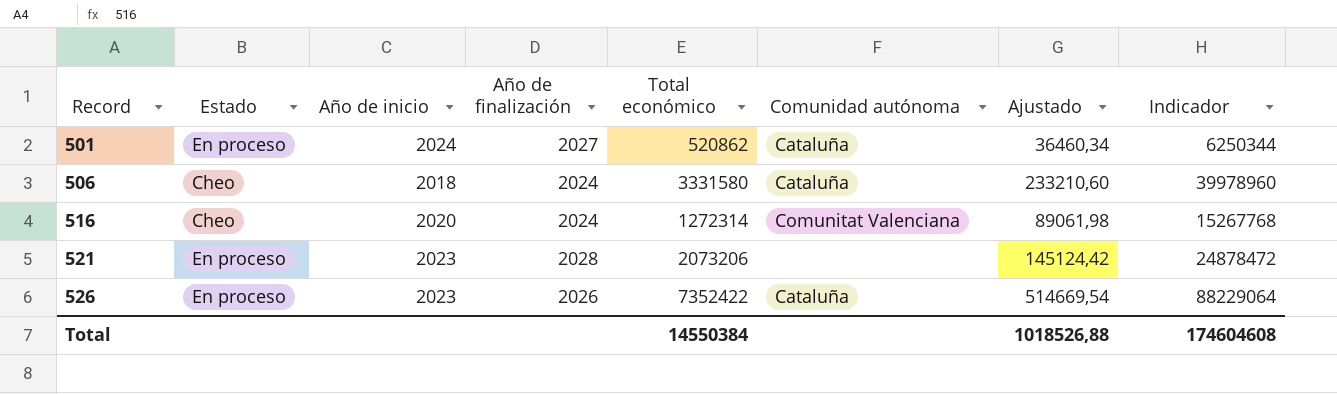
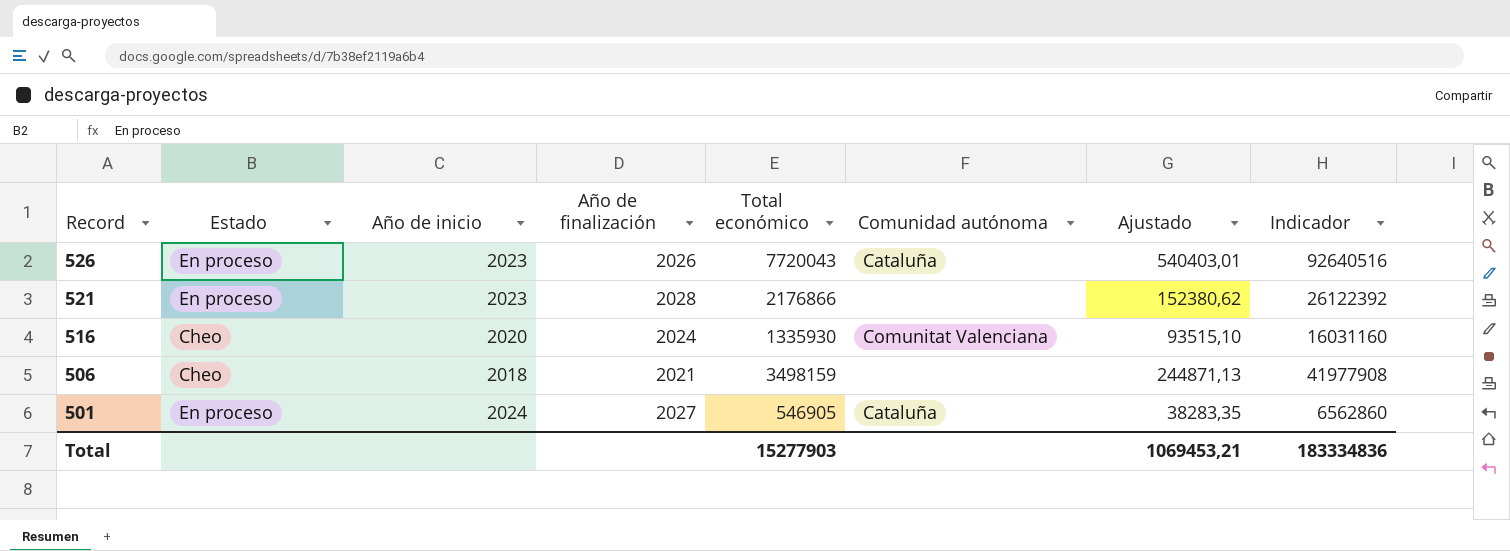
row order: Record ascending -> Record descending
526 | Total económico: 7352422 -> 7720043
526 | Ajustado: 514669,54 -> 540403,01
526 | Indicador: 88229064 -> 92640516
521 | Total económico: 2073206 -> 2176866
521 | Ajustado: 145124,42 -> 152380,62
521 | Indicador: 24878472 -> 26122392
516 | Total económico: 1272314 -> 1335930
516 | Ajustado: 89061,98 -> 93515,10
516 | Indicador: 15267768 -> 16031160
506 | Año de finalización: 2024 -> 2021
506 | Total económico: 3331580 -> 3498159
506 | Comunidad autónoma: Cataluña -> none
506 | Ajustado: 233210,60 -> 244871,13
506 | Indicador: 39978960 -> 41977908
501 | Total económico: 520862 -> 546905
501 | Ajustado: 36460,34 -> 38283,35
501 | Indicador: 6250344 -> 6562860
Total | Total económico: 14550384 -> 15277903
Total | Ajustado: 1018526,88 -> 1069453,21
Total | Indicador: 174604608 -> 183334836

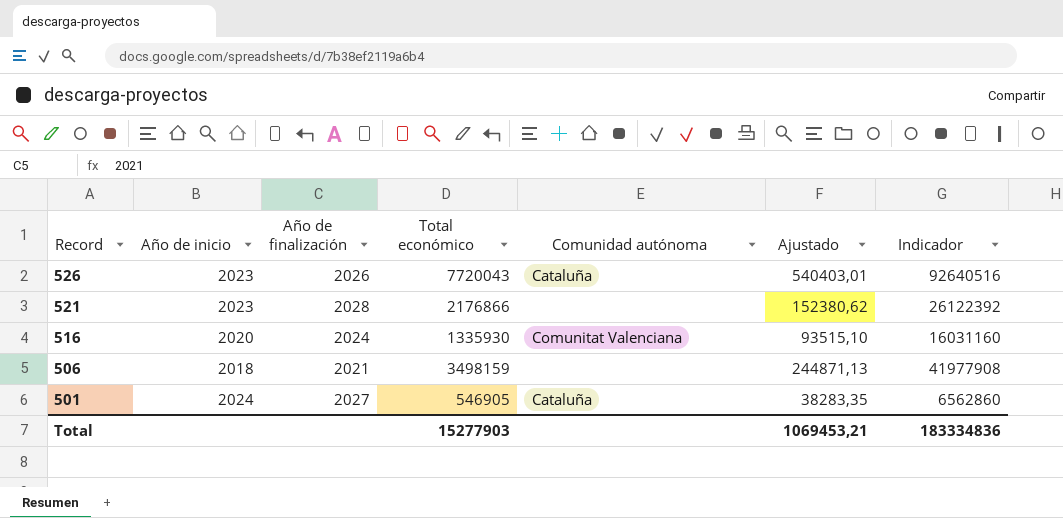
column Estado | position: 2 -> none

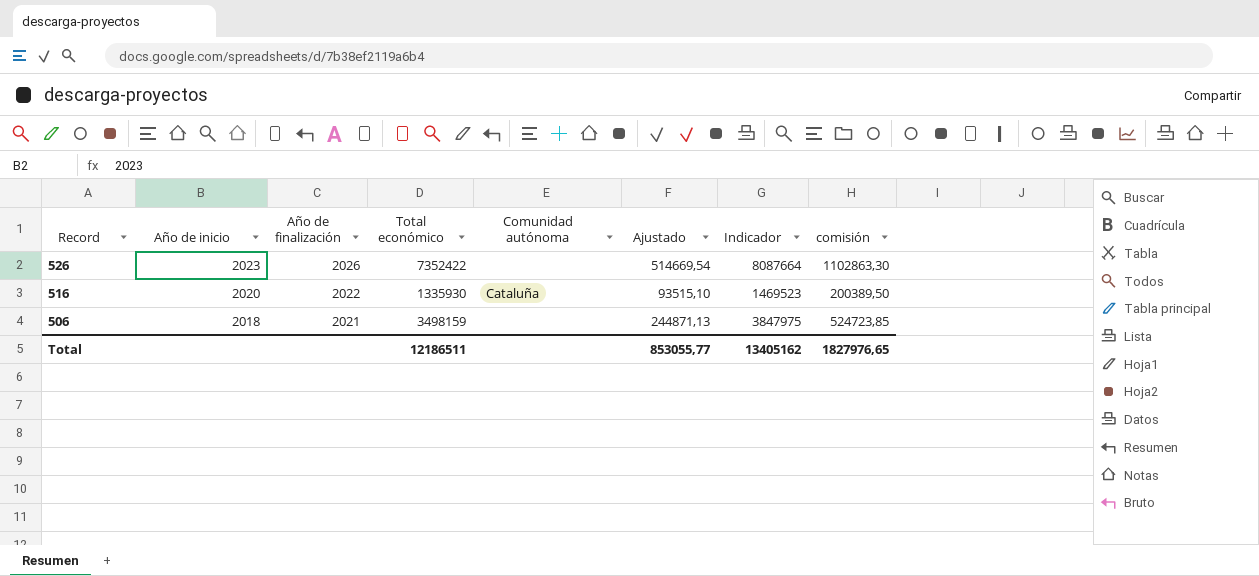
column Indicador | formula: [Total económico] * 12 -> [Total económico] * 1,1
column comisión | formula: none -> [Total económico] * 0,15
row 521: 2023 | 2028 | 2176866 | none | 152380,62 | 26122392 -> none
row 501: 2024 | 2027 | 546905 | Cataluña | 38283,35 | 6562860 -> none
526 | Total económico: 7720043 -> 7352422
526 | Comunidad autónoma: Cataluña -> none
526 | Ajustado: 540403,01 -> 514669,54
516 | Año de finalización: 2024 -> 2022
516 | Comunidad autónoma: Comunitat Valenciana -> Cataluña
Total | Total económico: 15277903 -> 12186511
Total | Ajustado: 1069453,21 -> 853055,77
Total | Indicador: 183334836 -> 13405162

